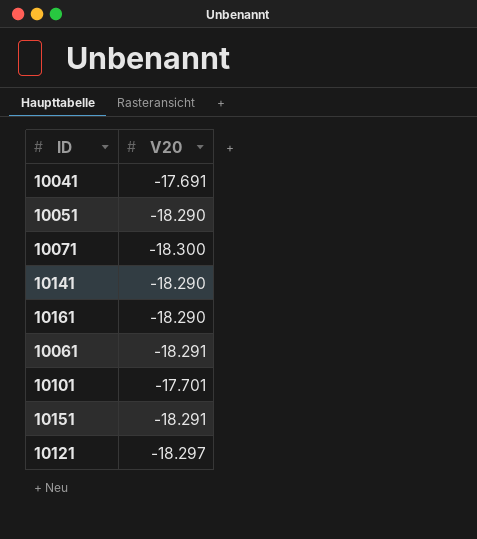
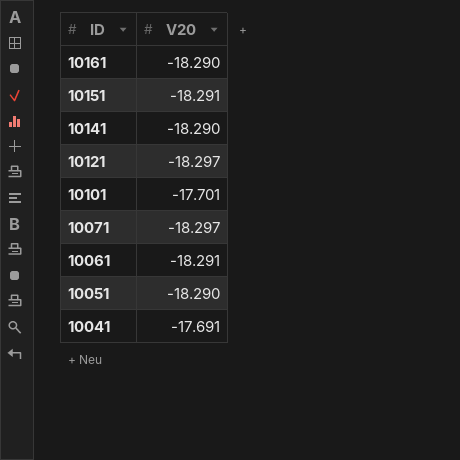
row order: none -> ID descending
10071 | V20: -18.300 -> -18.297

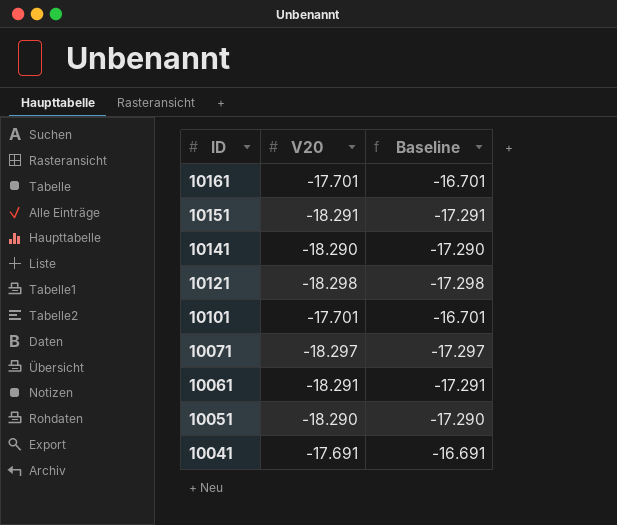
column Baseline | formula: none -> [V20] + 1
10161 | V20: -18.290 -> -17.701
10121 | V20: -18.297 -> -18.298

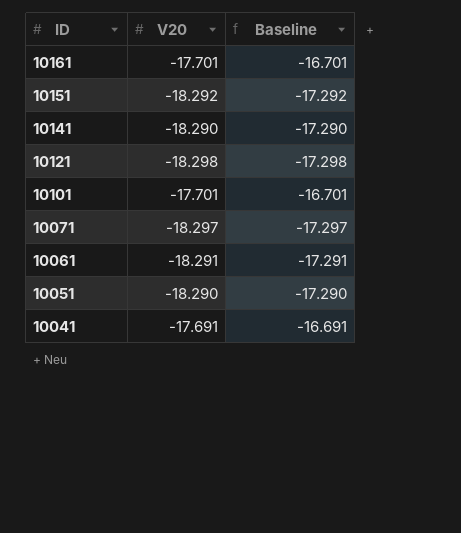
10151 | V20: -18.291 -> -18.292
10151 | Baseline: -17.291 -> -17.292

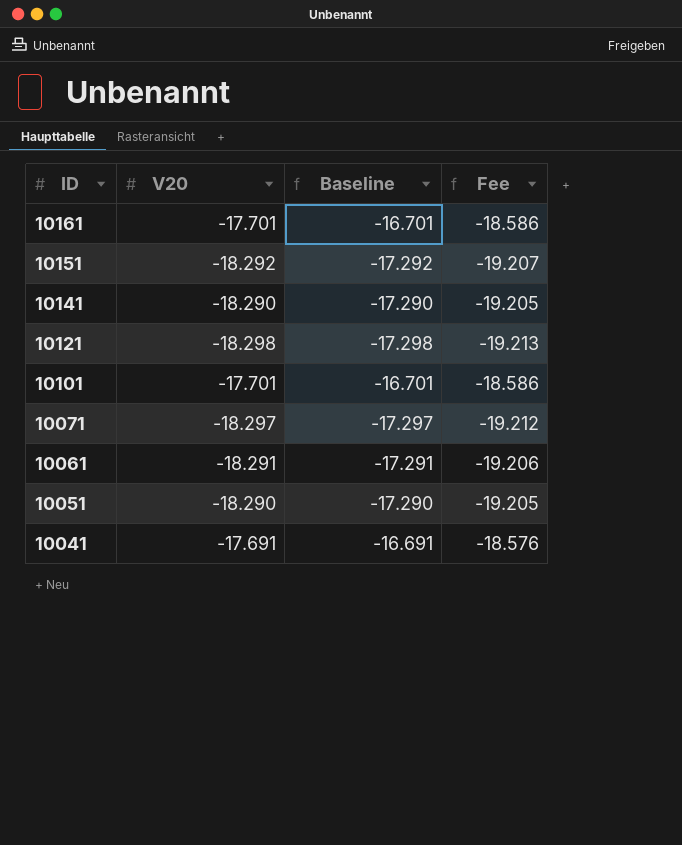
column Fee | formula: none -> [V20] * 1.05

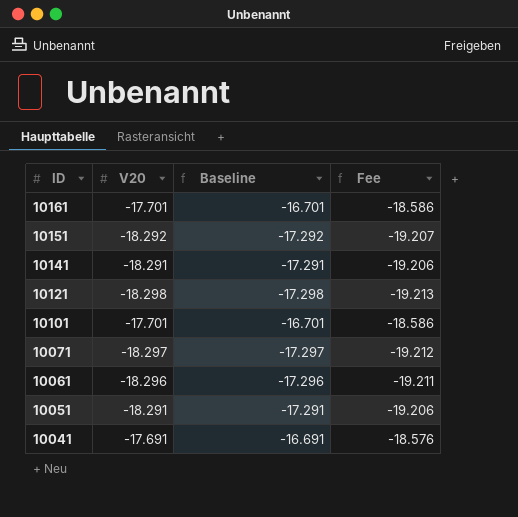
10141 | V20: -18.290 -> -18.291
10141 | Baseline: -17.290 -> -17.291
10141 | Fee: -19.205 -> -19.206
10061 | V20: -18.291 -> -18.296
10061 | Baseline: -17.291 -> -17.296
10061 | Fee: -19.206 -> -19.211
10051 | V20: -18.290 -> -18.291
10051 | Baseline: -17.290 -> -17.291
10051 | Fee: -19.205 -> -19.206

